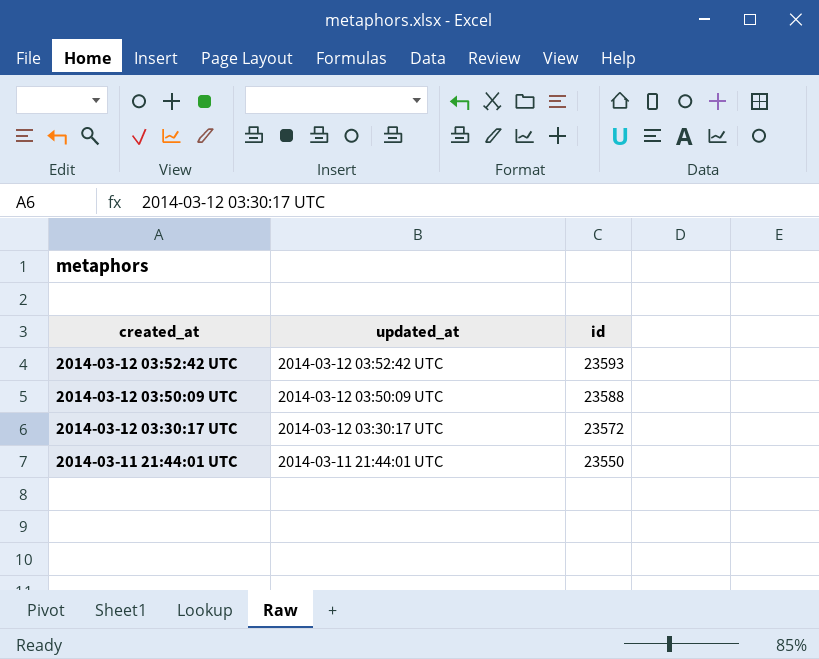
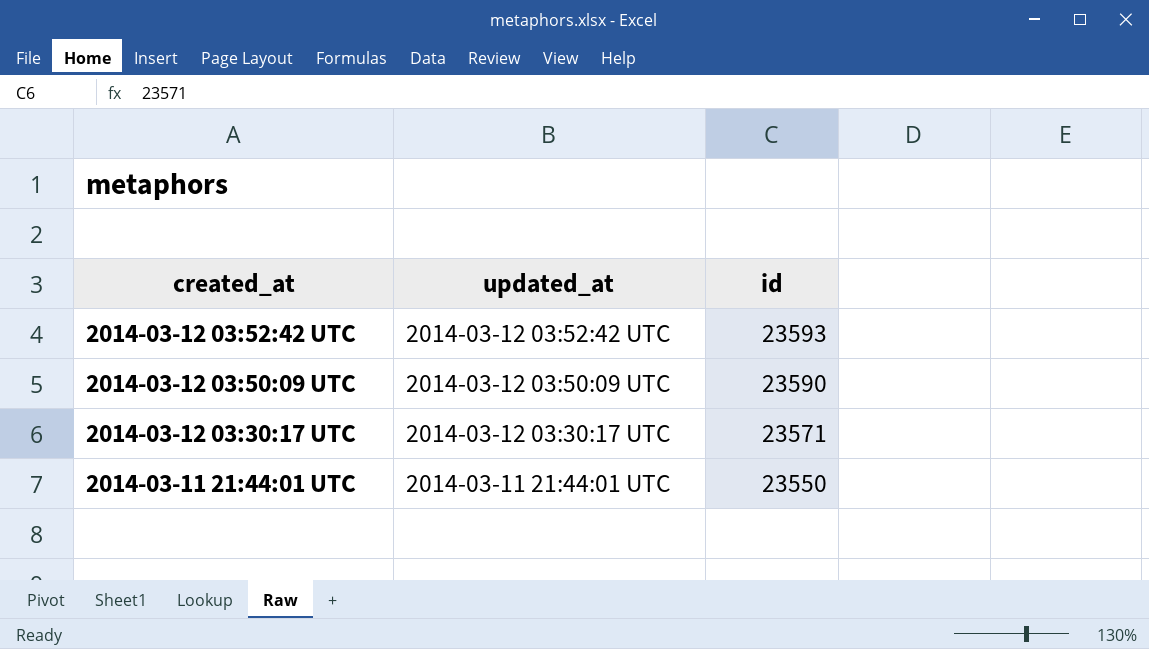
2014-03-12 03:50:09 UTC | id: 23588 -> 23590
2014-03-12 03:30:17 UTC | id: 23572 -> 23571

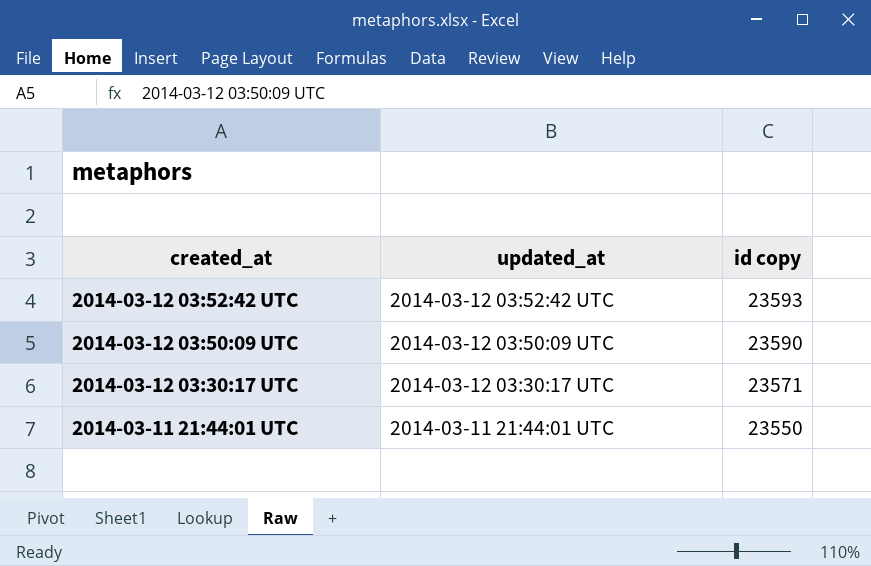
column name: id -> id copy

